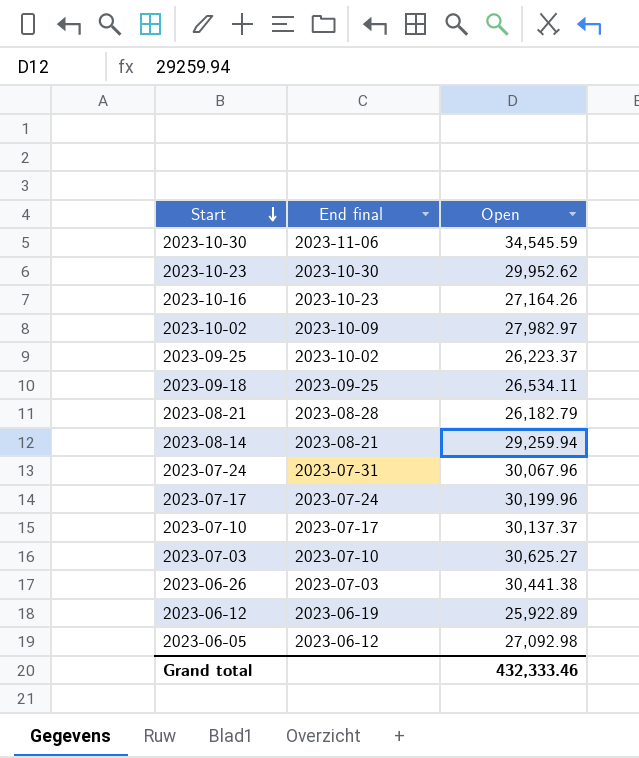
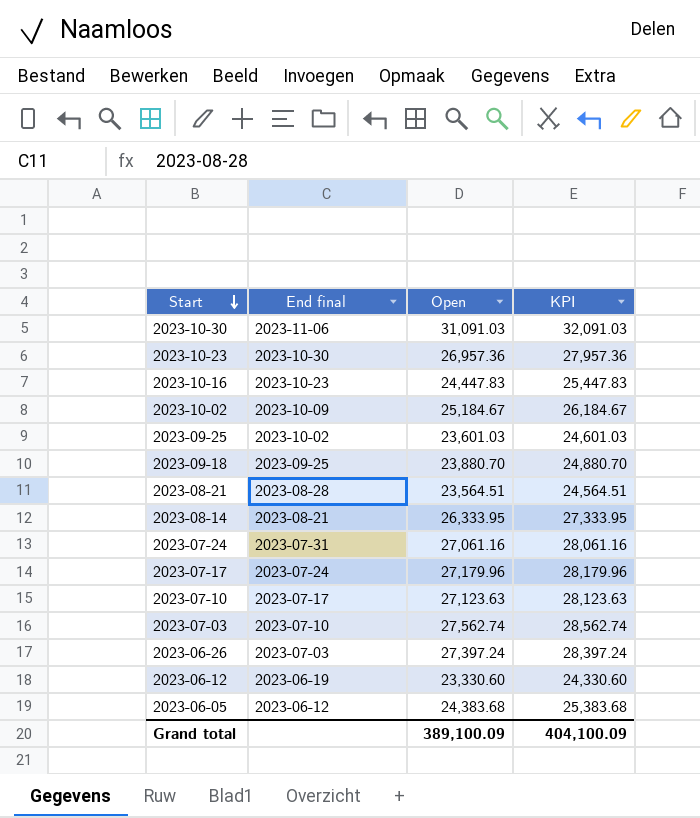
column KPI | formula: none -> [Open] + 1000
2023-10-30 | Open: 34,545.59 -> 31,091.03
2023-10-23 | Open: 29,952.62 -> 26,957.36
2023-10-16 | Open: 27,164.26 -> 24,447.83
2023-10-02 | Open: 27,982.97 -> 25,184.67
2023-09-25 | Open: 26,223.37 -> 23,601.03
2023-09-18 | Open: 26,534.11 -> 23,880.70
2023-08-21 | Open: 26,182.79 -> 23,564.51
2023-08-14 | Open: 29,259.94 -> 26,333.95
2023-07-24 | Open: 30,067.96 -> 27,061.16
2023-07-17 | Open: 30,199.96 -> 27,179.96
2023-07-10 | Open: 30,137.37 -> 27,123.63
2023-07-03 | Open: 30,625.27 -> 27,562.74
2023-06-26 | Open: 30,441.38 -> 27,397.24
2023-06-12 | Open: 25,922.89 -> 23,330.60
2023-06-05 | Open: 27,092.98 -> 24,383.68
Grand total | Open: 432,333.46 -> 389,100.09

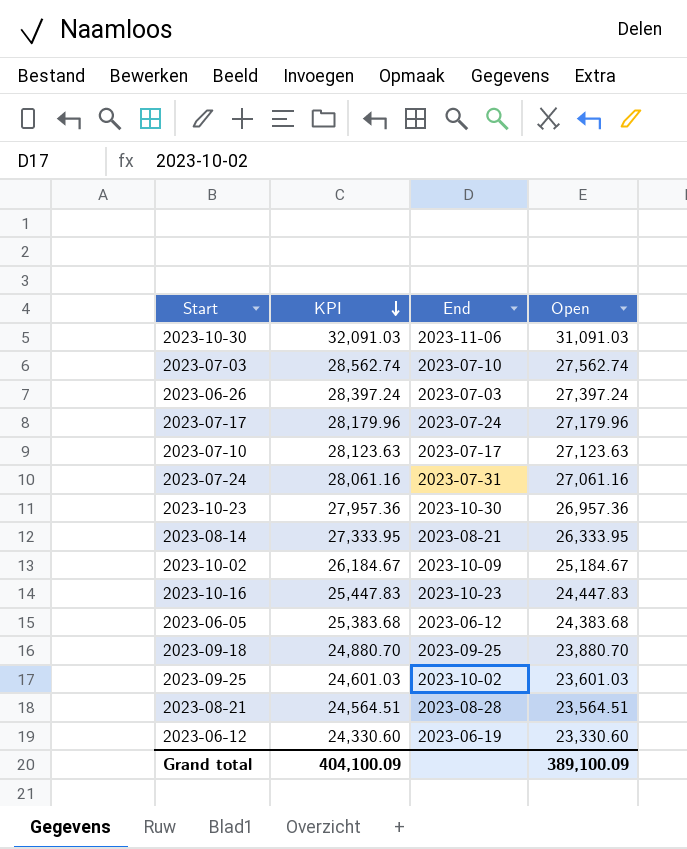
row order: Start descending -> KPI descending
column KPI | position: 4 -> 2
column name: End final -> End

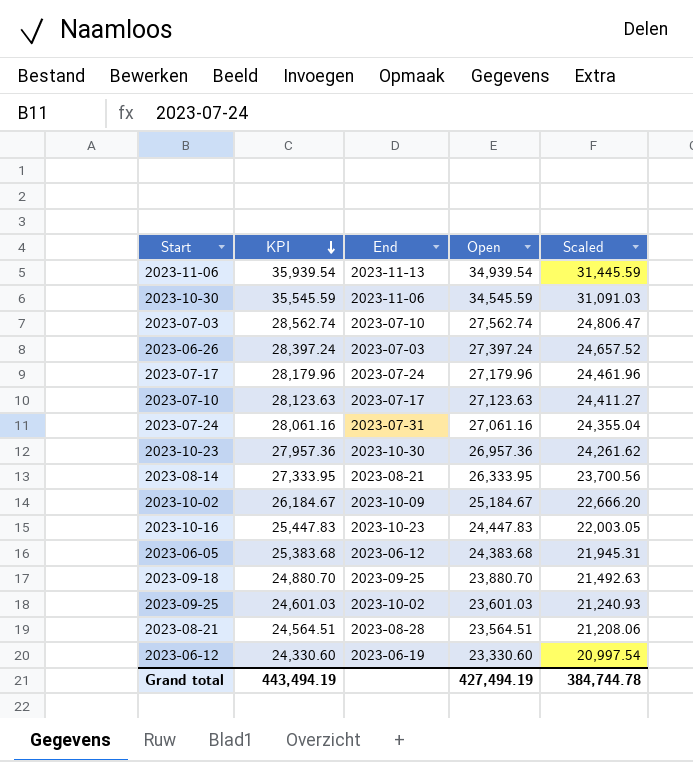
column Scaled | formula: none -> [Open] * 0.9
row 2023-11-06: none -> 35,939.54 | 2023-11-13 | 34,939.54 | 31,445.59
2023-10-30 | KPI: 32,091.03 -> 35,545.59
2023-10-30 | Open: 31,091.03 -> 34,545.59
Grand total | KPI: 404,100.09 -> 443,494.19
Grand total | Open: 389,100.09 -> 427,494.19

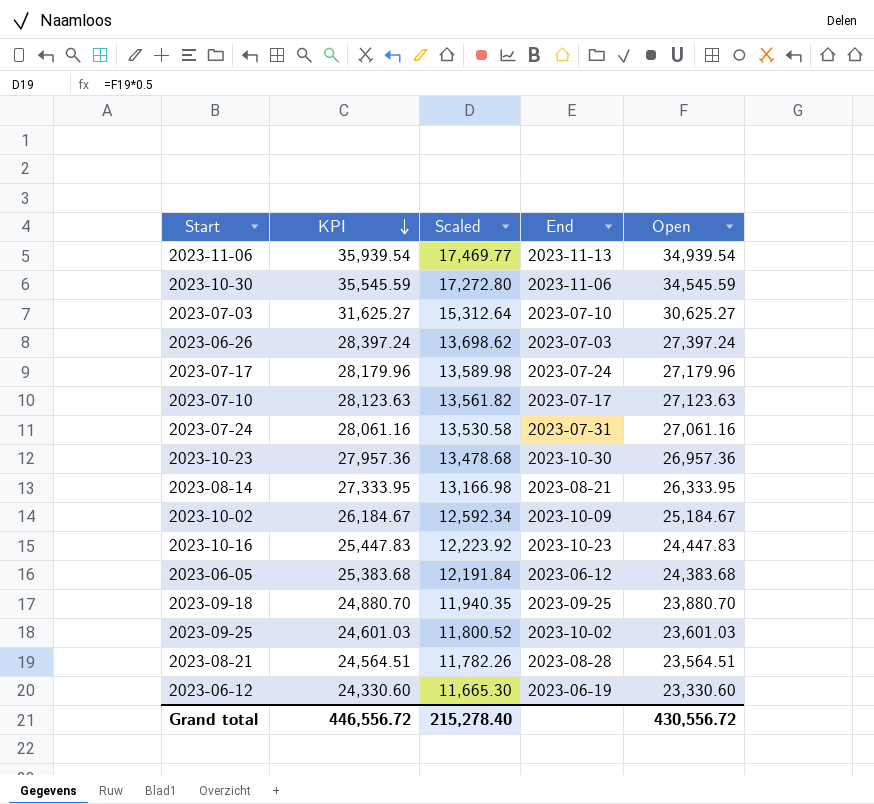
column Scaled | formula: [Open] * 0.9 -> [Open] * 0.5
column Scaled | position: 5 -> 3
2023-07-03 | KPI: 28,562.74 -> 31,625.27
2023-07-03 | Open: 27,562.74 -> 30,625.27
Grand total | KPI: 443,494.19 -> 446,556.72
Grand total | Scaled: 384,744.78 -> 215,278.40
Grand total | Open: 427,494.19 -> 430,556.72

